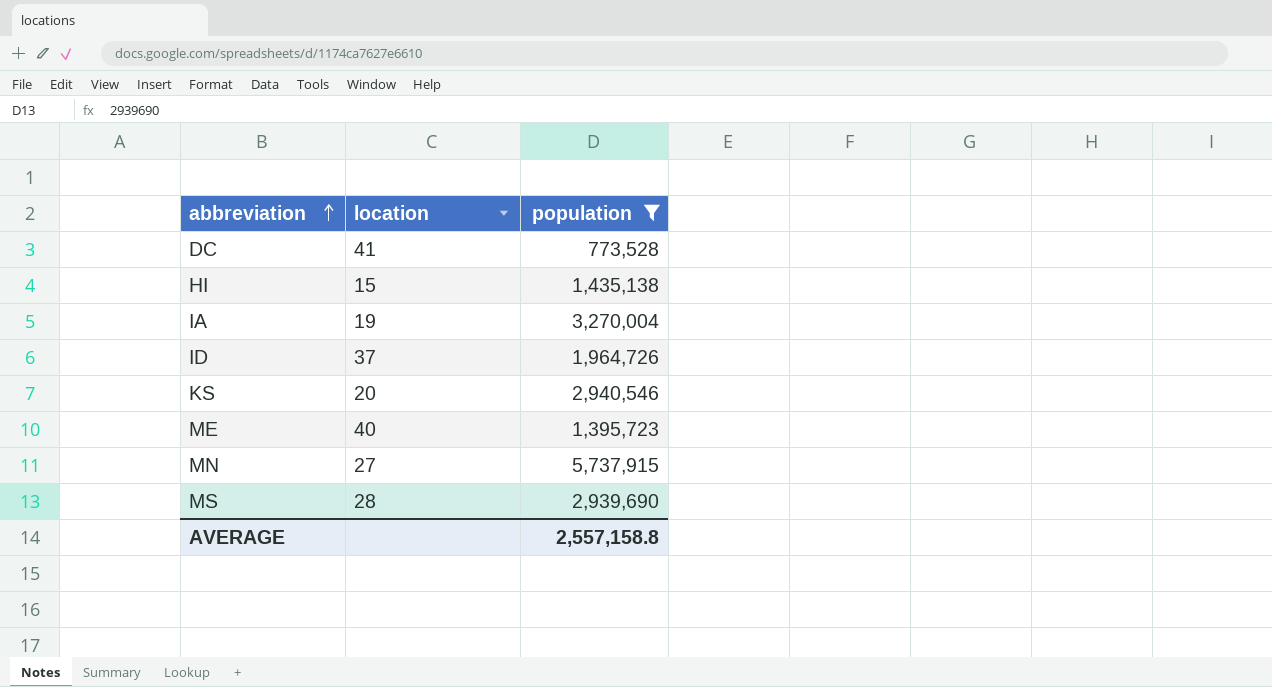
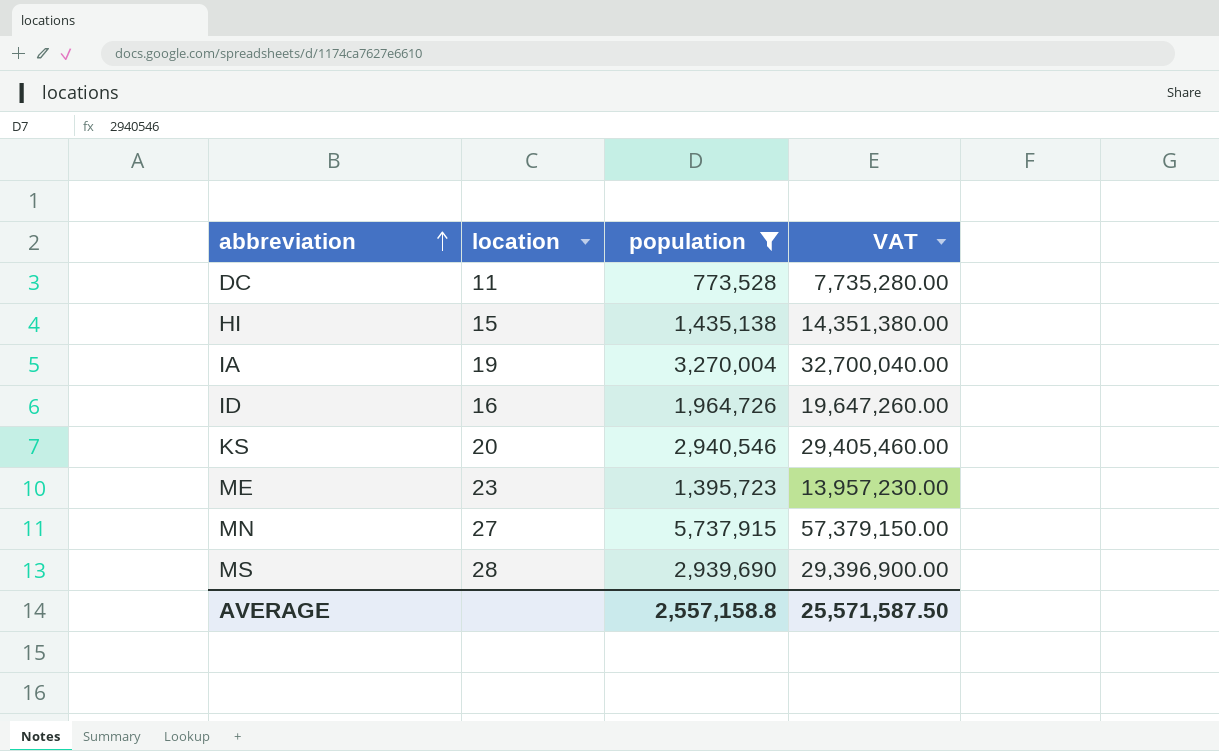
column VAT | formula: none -> [population] * 10
DC | location: 41 -> 11
ID | location: 37 -> 16
ME | location: 40 -> 23

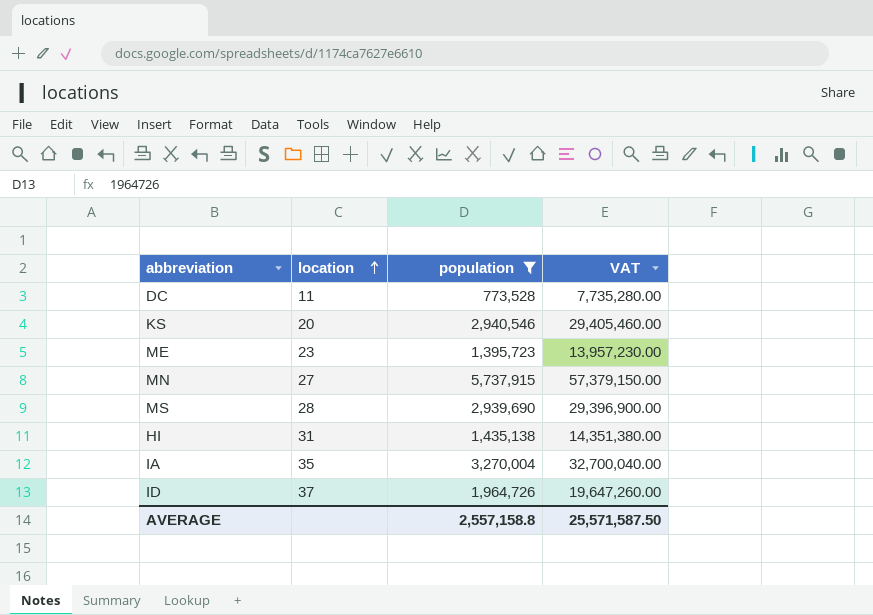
row order: abbreviation ascending -> location ascending
HI | location: 15 -> 31
IA | location: 19 -> 35
ID | location: 16 -> 37

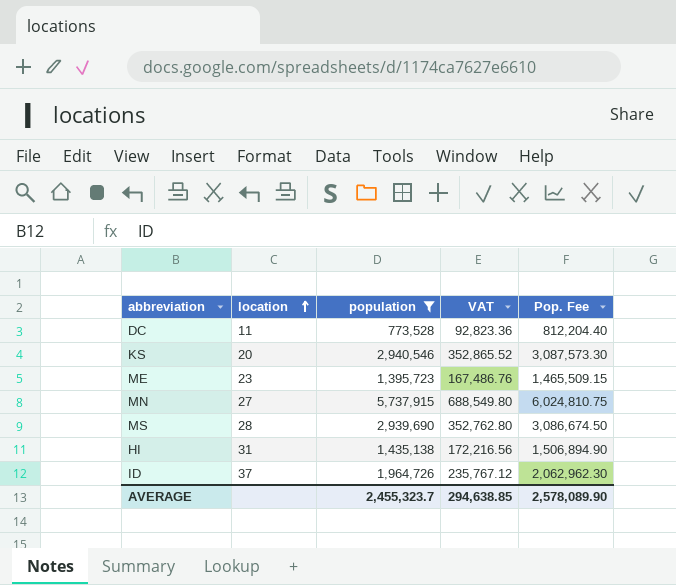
column VAT | formula: [population] * 10 -> [population] * 0.12
column Pop. Fee | formula: none -> [population] * 1.05
row IA: 35 | 3,270,004 | 32,700,040.00 -> none
AVERAGE | population: 2,557,158.8 -> 2,455,323.7
AVERAGE | VAT: 25,571,587.50 -> 294,638.85

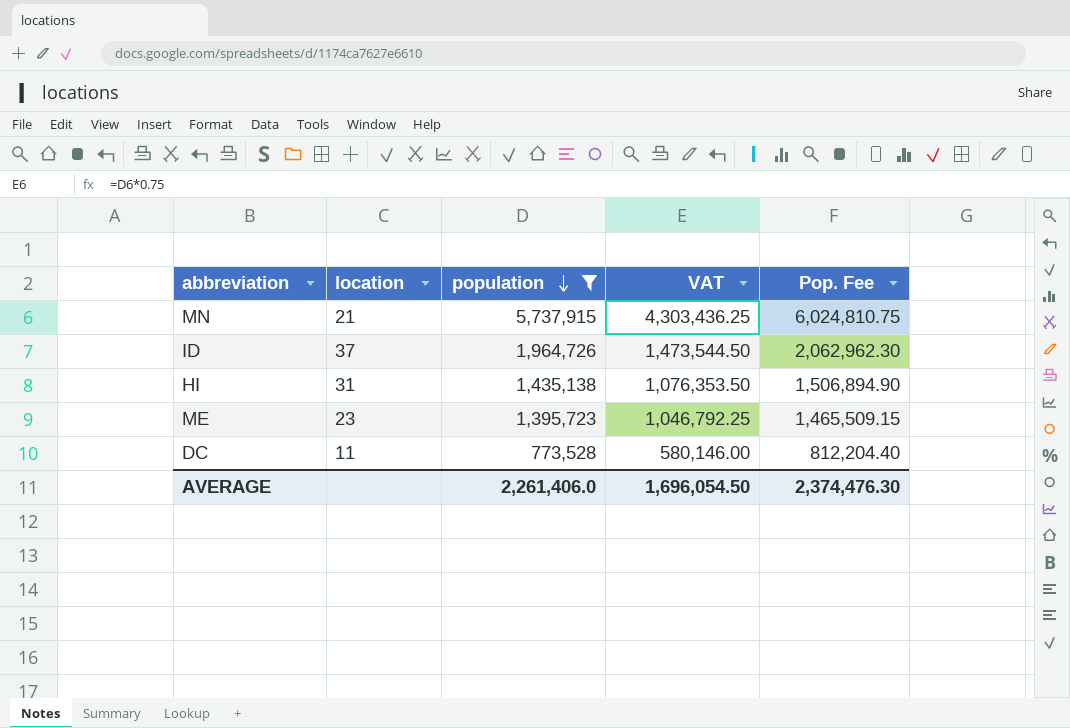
row order: location ascending -> population descending
column VAT | formula: [population] * 0.12 -> [population] * 0.75
row KS: 20 | 2,940,546 | 352,865.52 | 3,087,573.30 -> none
row MS: 28 | 2,939,690 | 352,762.80 | 3,086,674.50 -> none
MN | location: 27 -> 21
AVERAGE | population: 2,455,323.7 -> 2,261,406.0
AVERAGE | VAT: 294,638.85 -> 1,696,054.50
AVERAGE | Pop. Fee: 2,578,089.90 -> 2,374,476.30

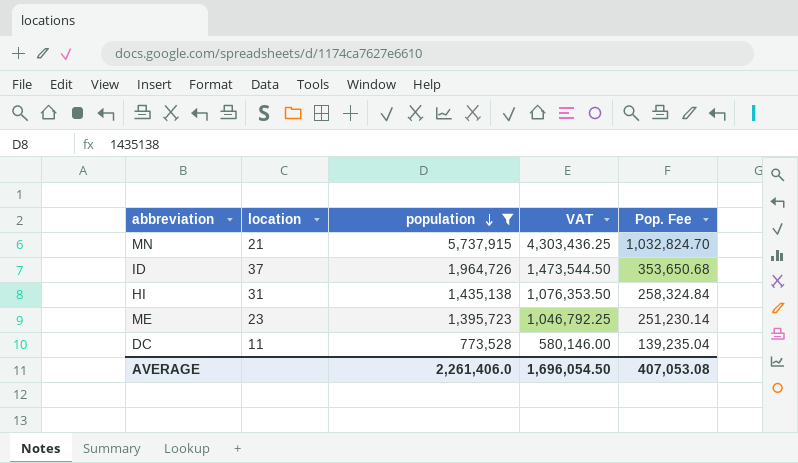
column Pop. Fee | formula: [population] * 1.05 -> [population] * 0.18
AVERAGE | Pop. Fee: 2,374,476.30 -> 407,053.08

